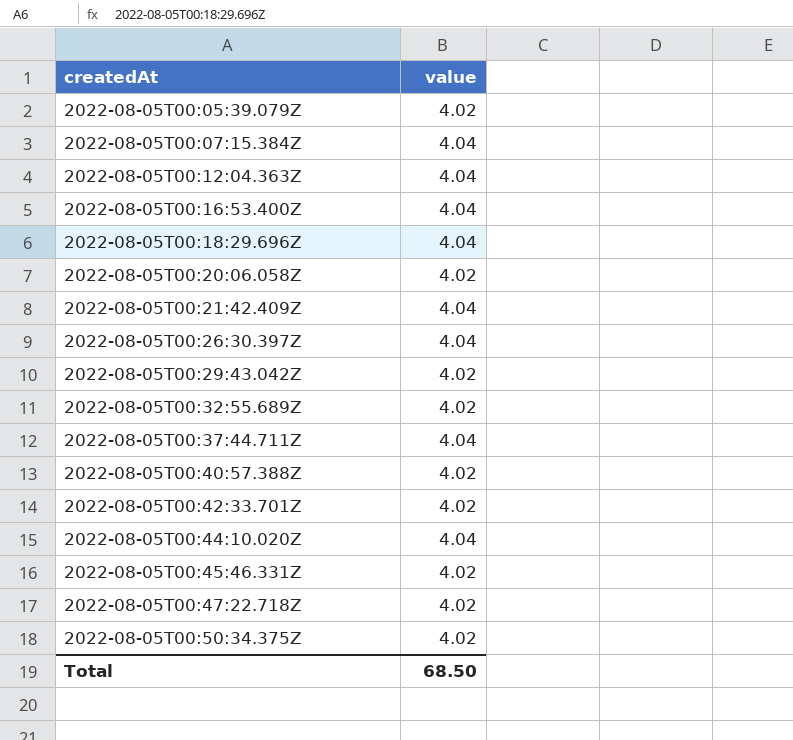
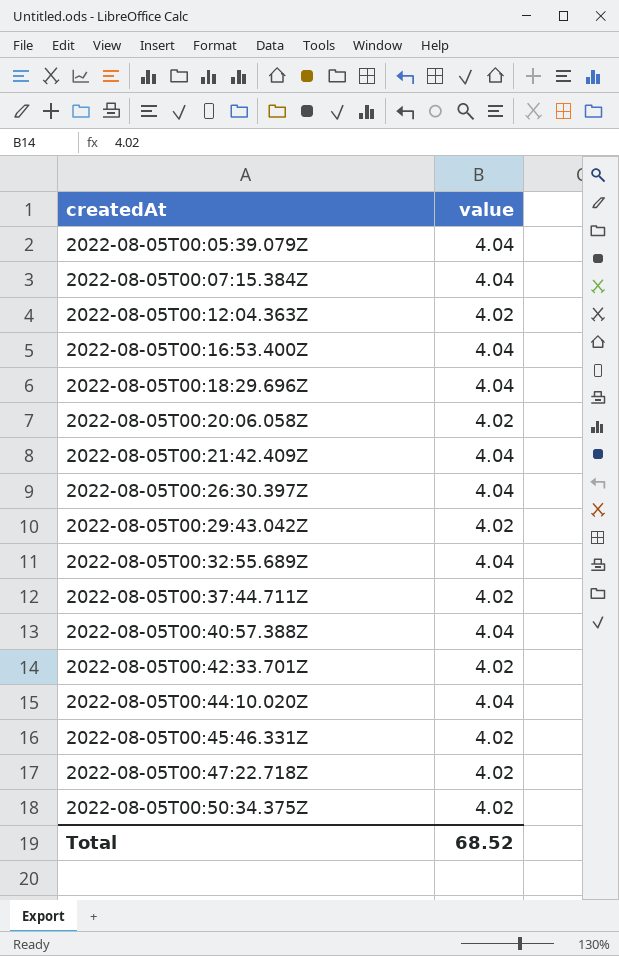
2022-08-05T00:05:39.079Z | value: 4.02 -> 4.04
2022-08-05T00:12:04.363Z | value: 4.04 -> 4.02
2022-08-05T00:32:55.689Z | value: 4.02 -> 4.04
2022-08-05T00:37:44.711Z | value: 4.04 -> 4.02
2022-08-05T00:40:57.388Z | value: 4.02 -> 4.04
Total | value: 68.50 -> 68.52

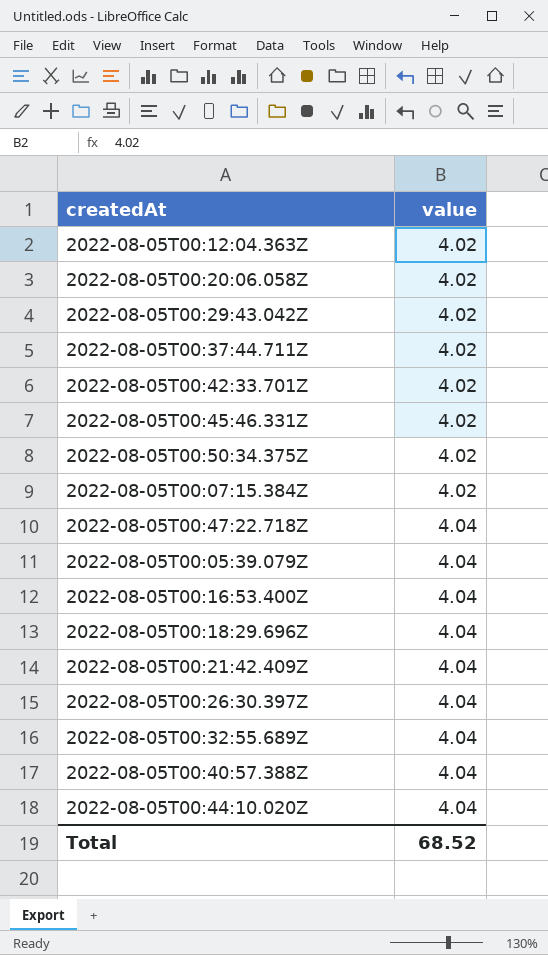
row order: createdAt ascending -> value ascending
2022-08-05T00:07:15.384Z | value: 4.04 -> 4.02
2022-08-05T00:47:22.718Z | value: 4.02 -> 4.04

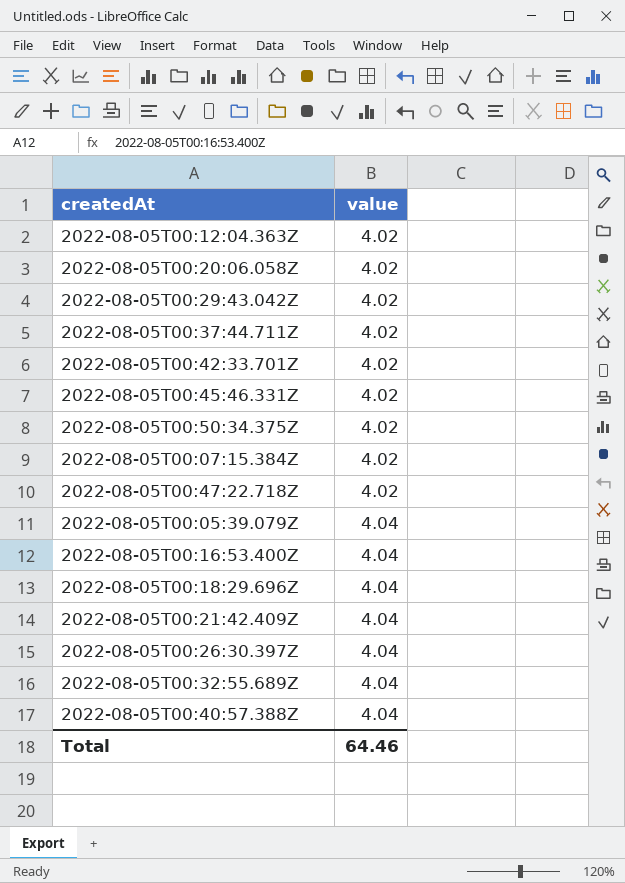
row 2022-08-05T00:44:10.020Z: 4.04 -> none
2022-08-05T00:47:22.718Z | value: 4.04 -> 4.02
Total | value: 68.52 -> 64.46

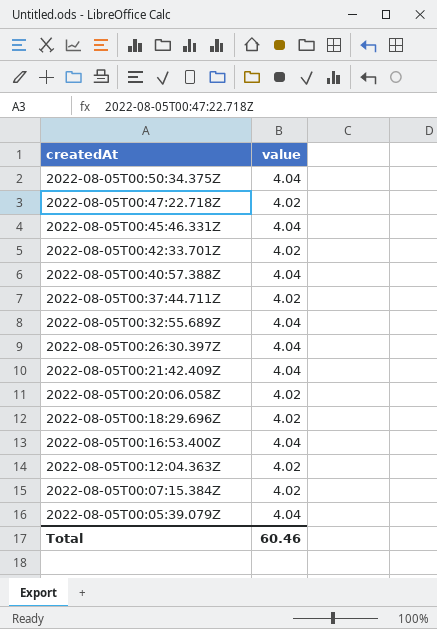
row order: value ascending -> createdAt descending
row 2022-08-05T00:29:43.042Z: 4.02 -> none
2022-08-05T00:50:34.375Z | value: 4.02 -> 4.04
2022-08-05T00:45:46.331Z | value: 4.02 -> 4.04
2022-08-05T00:18:29.696Z | value: 4.04 -> 4.02
Total | value: 64.46 -> 60.46

